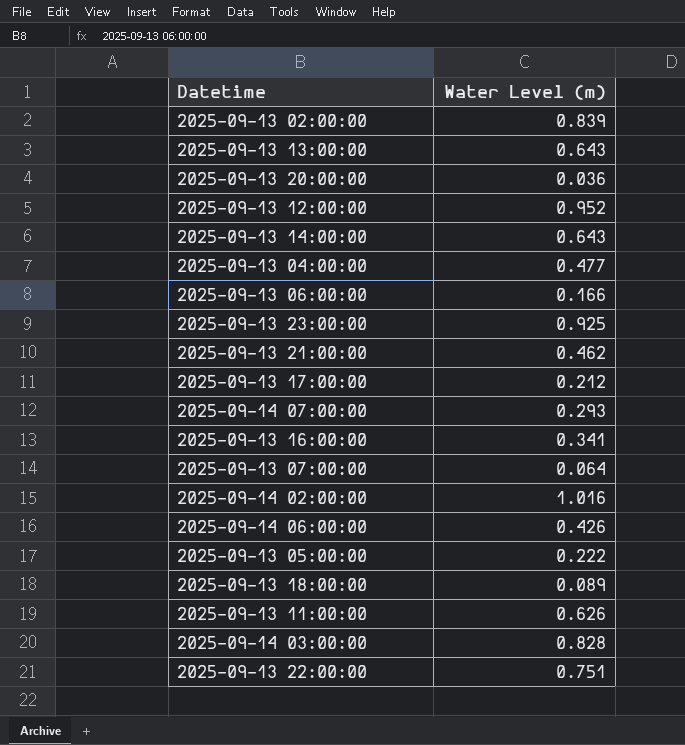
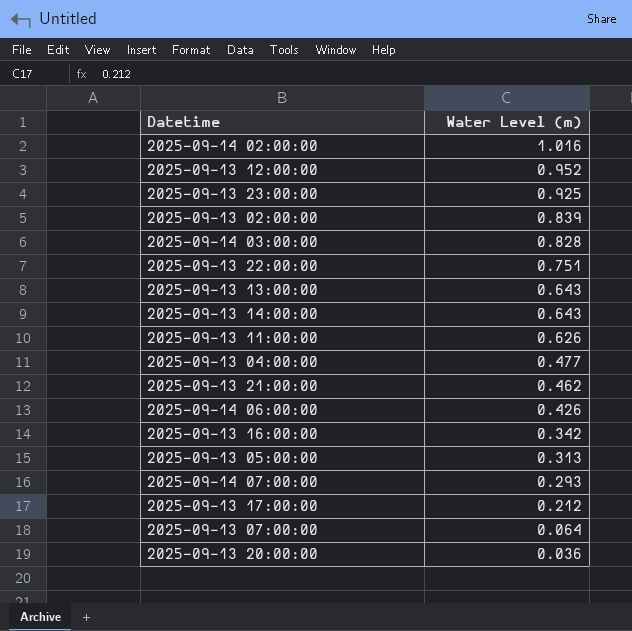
row order: none -> Water Level (m) descending
row 2025-09-13 06:00:00: 0.166 -> none
row 2025-09-13 18:00:00: 0.089 -> none
2025-09-13 16:00:00 | Water Level (m): 0.341 -> 0.342
2025-09-13 05:00:00 | Water Level (m): 0.222 -> 0.313

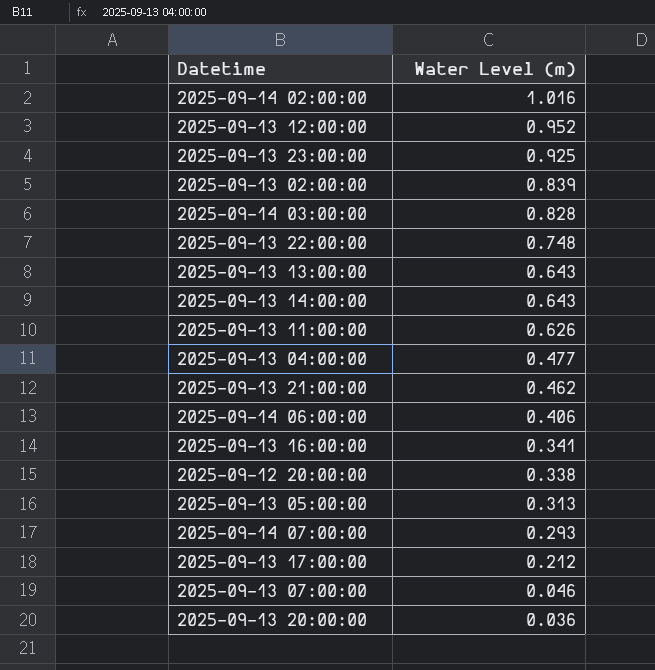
2025-09-13 22:00:00 | Water Level (m): 0.751 -> 0.748
2025-09-14 06:00:00 | Water Level (m): 0.426 -> 0.406
2025-09-13 16:00:00 | Water Level (m): 0.342 -> 0.341
row 2025-09-12 20:00:00: none -> 0.338
2025-09-13 07:00:00 | Water Level (m): 0.064 -> 0.046

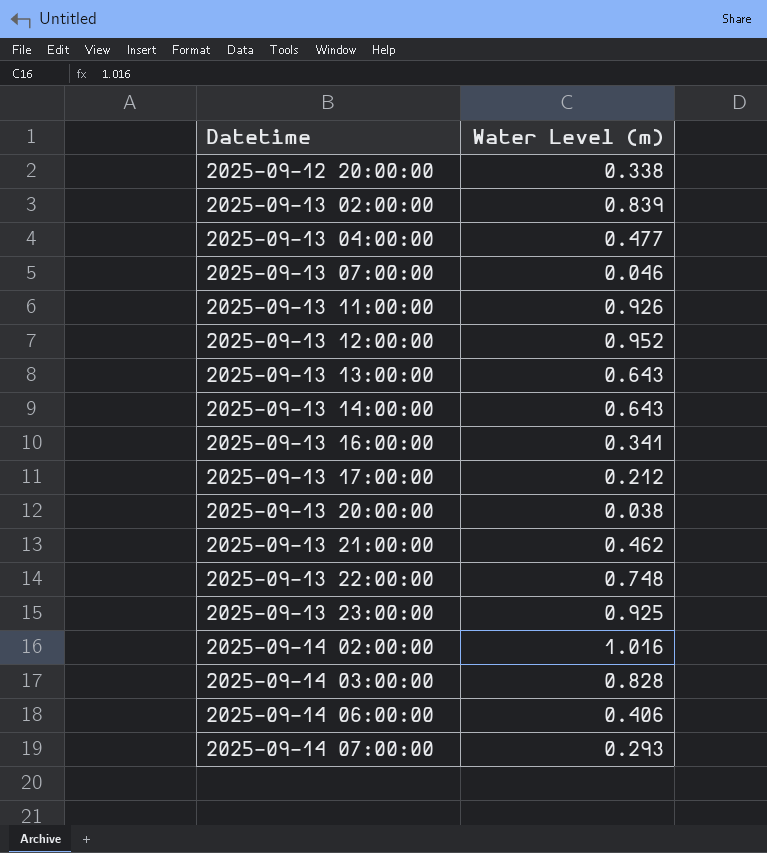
row order: Water Level (m) descending -> Datetime ascending
row 2025-09-13 05:00:00: 0.313 -> none
2025-09-13 11:00:00 | Water Level (m): 0.626 -> 0.926
2025-09-13 20:00:00 | Water Level (m): 0.036 -> 0.038

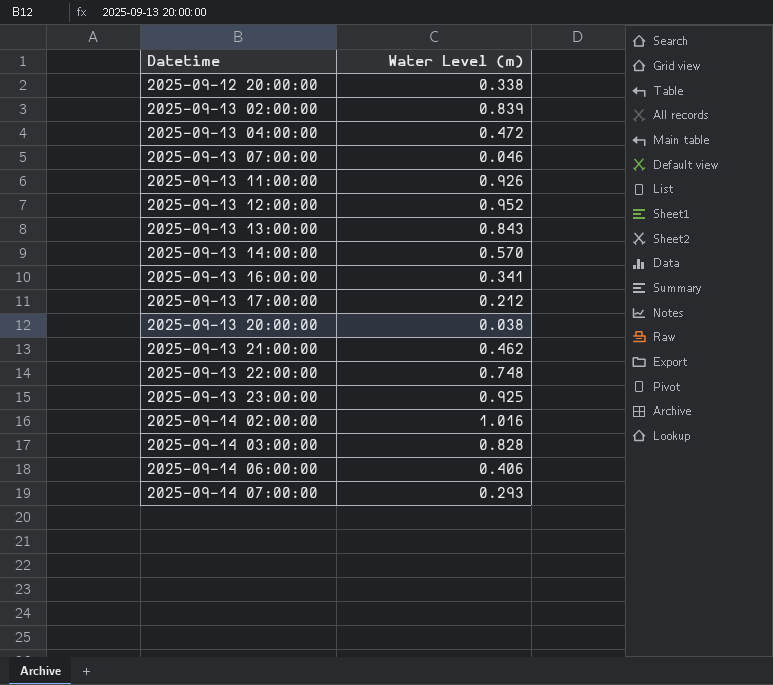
2025-09-13 04:00:00 | Water Level (m): 0.477 -> 0.472
2025-09-13 13:00:00 | Water Level (m): 0.643 -> 0.843
2025-09-13 14:00:00 | Water Level (m): 0.643 -> 0.570

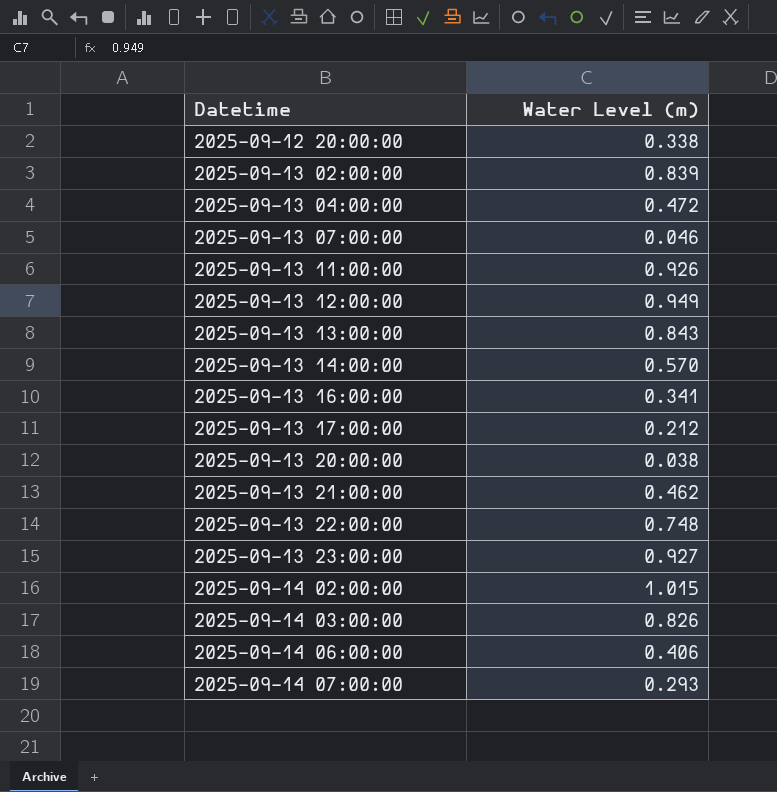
2025-09-13 12:00:00 | Water Level (m): 0.952 -> 0.949
2025-09-13 23:00:00 | Water Level (m): 0.925 -> 0.927
2025-09-14 02:00:00 | Water Level (m): 1.016 -> 1.015
2025-09-14 03:00:00 | Water Level (m): 0.828 -> 0.826

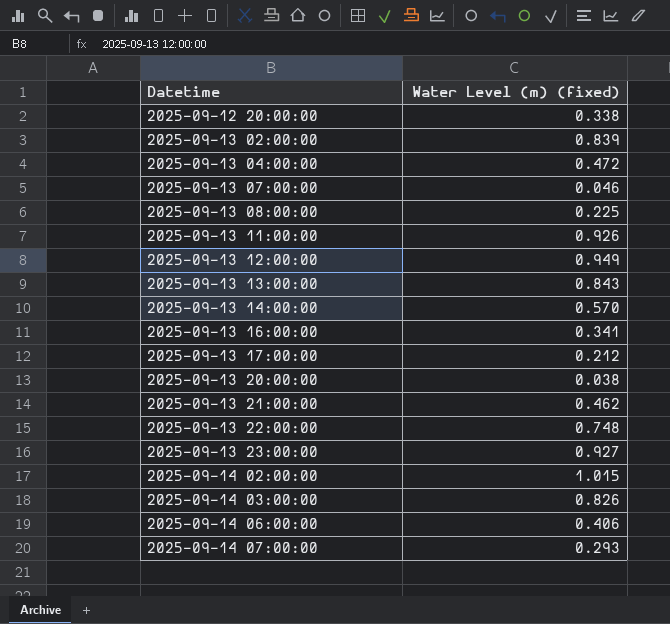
column name: Water Level (m) -> Water Level (m) (fixed)
row 2025-09-13 08:00:00: none -> 0.225

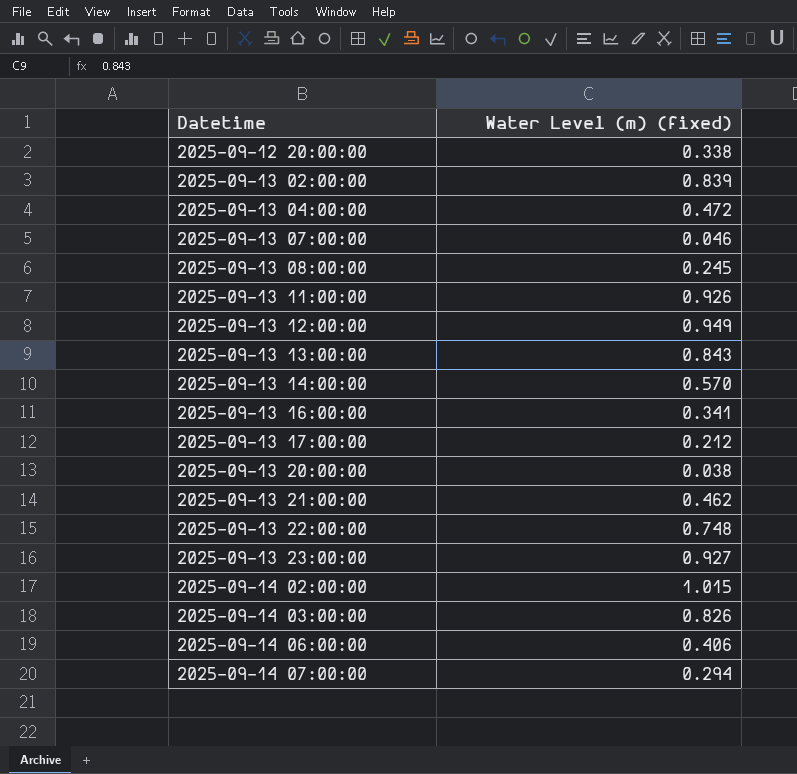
2025-09-13 08:00:00 | Water Level (m) (fixed): 0.225 -> 0.245
2025-09-14 07:00:00 | Water Level (m) (fixed): 0.293 -> 0.294

